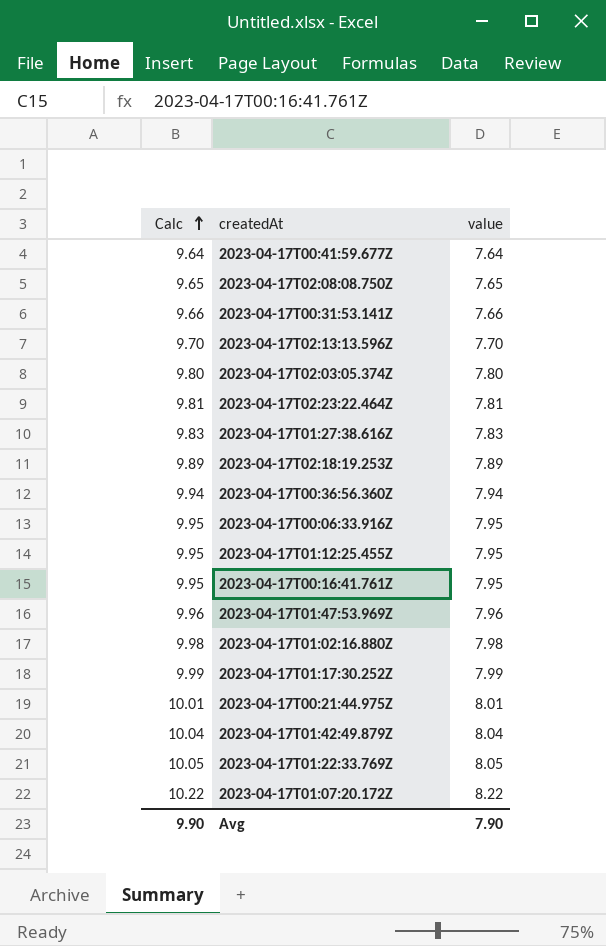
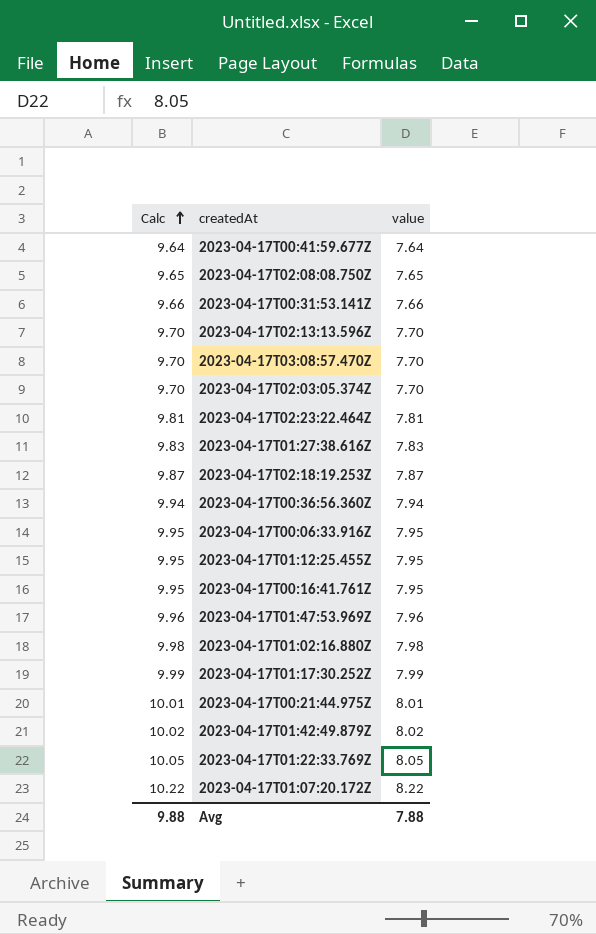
row 2023-04-17T03:08:57.470Z: none -> 9.70 | 7.70
2023-04-17T02:03:05.374Z | Calc: 9.80 -> 9.70
2023-04-17T02:03:05.374Z | value: 7.80 -> 7.70
2023-04-17T02:18:19.253Z | Calc: 9.89 -> 9.87
2023-04-17T02:18:19.253Z | value: 7.89 -> 7.87
2023-04-17T01:42:49.879Z | Calc: 10.04 -> 10.02
2023-04-17T01:42:49.879Z | value: 8.04 -> 8.02
Avg | Calc: 9.90 -> 9.88
Avg | value: 7.90 -> 7.88

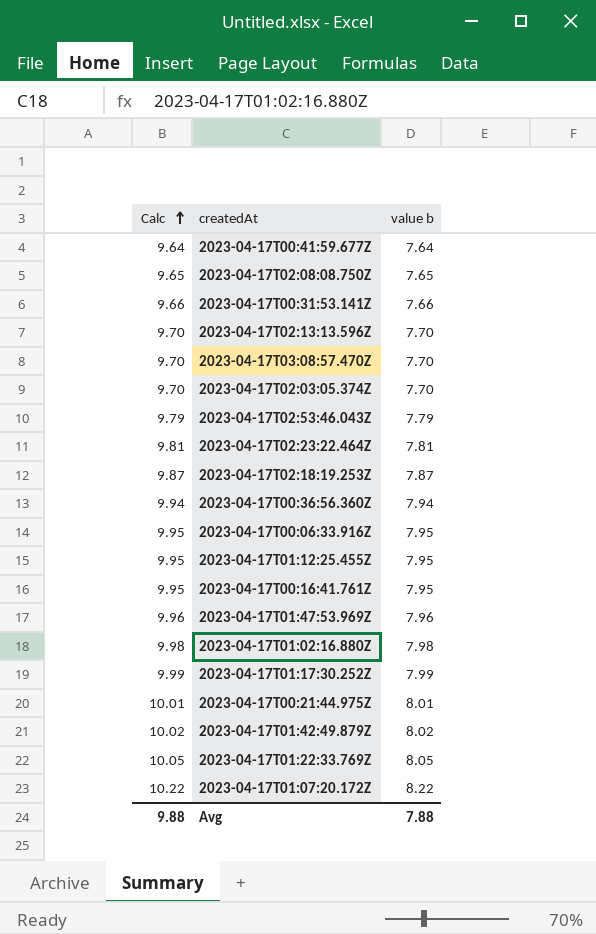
column name: value -> value b
row 2023-04-17T01:27:38.616Z: 9.83 | 7.83 -> none
row 2023-04-17T02:53:46.043Z: none -> 9.79 | 7.79

